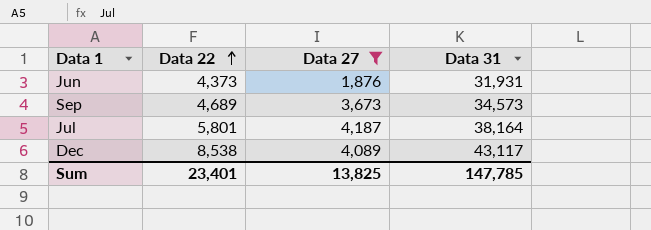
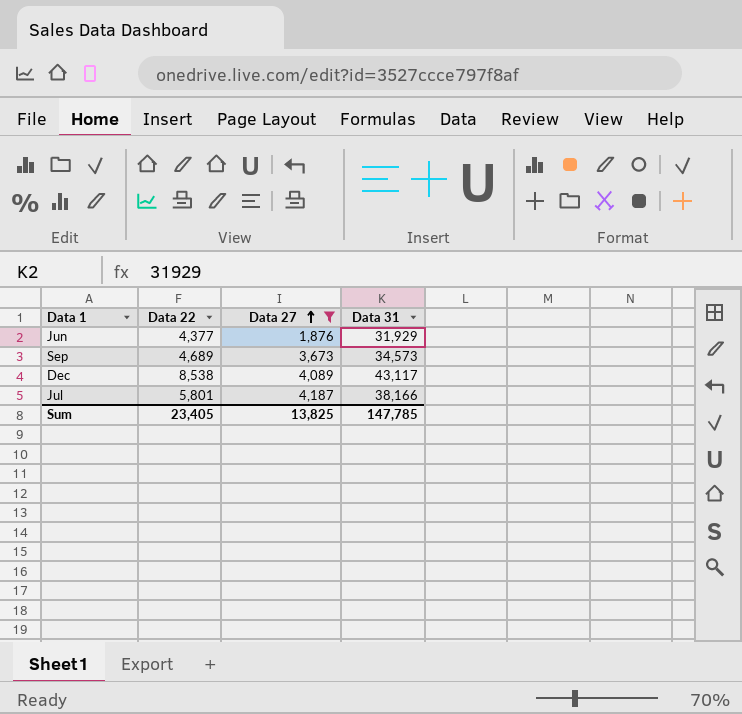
row order: Data 22 ascending -> Data 27 ascending
Jun | Data 22: 4,373 -> 4,377
Jun | Data 31: 31,931 -> 31,929
Jul | Data 31: 38,164 -> 38,166
Sum | Data 22: 23,401 -> 23,405

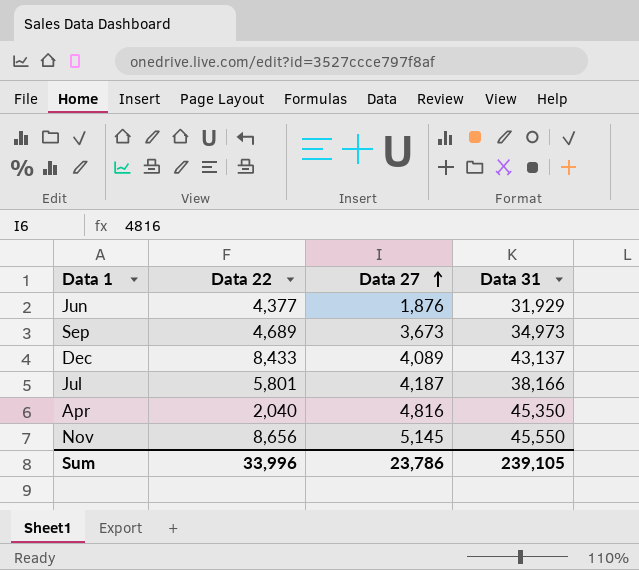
filter: Data 27 <= 4,187 -> none
Sep | Data 31: 34,573 -> 34,973
Dec | Data 22: 8,538 -> 8,433
Dec | Data 31: 43,117 -> 43,137
Sum | Data 22: 23,405 -> 33,996
Sum | Data 27: 13,825 -> 23,786
Sum | Data 31: 147,785 -> 239,105

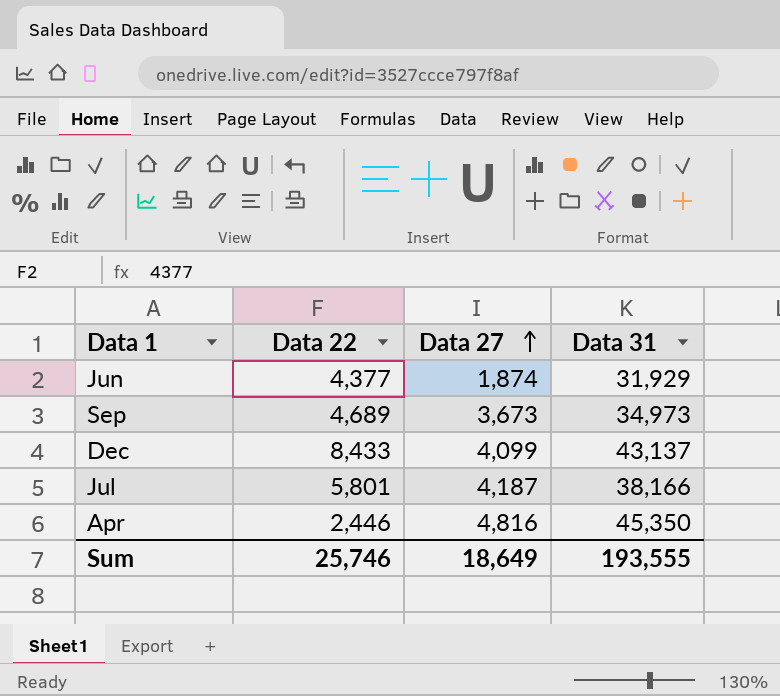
row Nov: 8,656 | 5,145 | 45,550 -> none
Jun | Data 27: 1,876 -> 1,874
Dec | Data 27: 4,089 -> 4,099
Apr | Data 22: 2,040 -> 2,446
Sum | Data 22: 33,996 -> 25,746
Sum | Data 27: 23,786 -> 18,649
Sum | Data 31: 239,105 -> 193,555

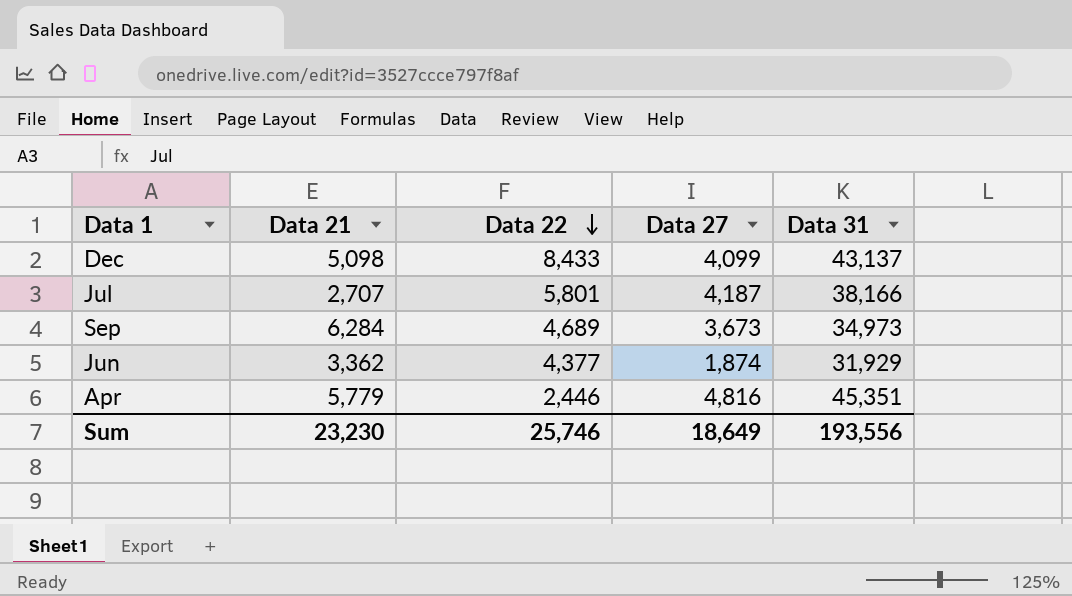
row order: Data 27 ascending -> Data 22 descending
column Data 21 | position: none -> 2
Apr | Data 31: 45,350 -> 45,351
Sum | Data 31: 193,555 -> 193,556

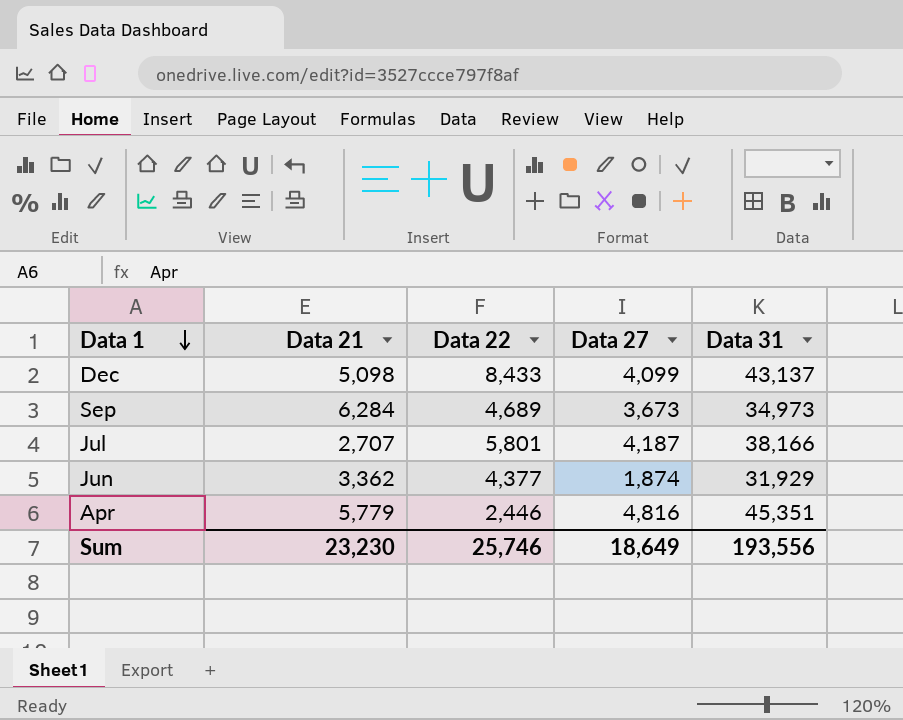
row order: Data 22 descending -> Data 1 descending

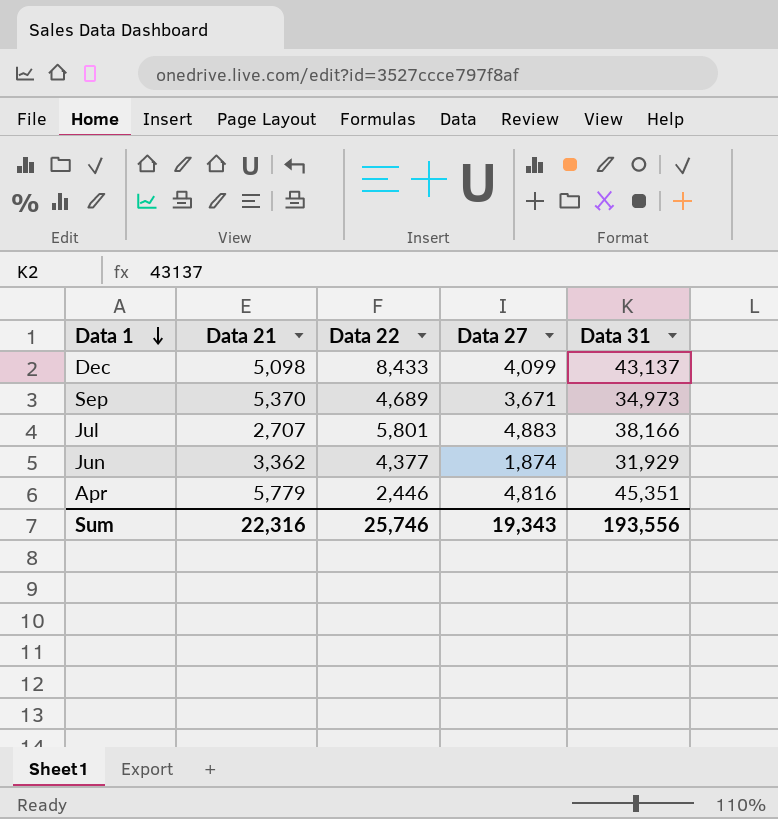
Sep | Data 21: 6,284 -> 5,370
Sep | Data 27: 3,673 -> 3,671
Jul | Data 27: 4,187 -> 4,883
Sum | Data 21: 23,230 -> 22,316
Sum | Data 27: 18,649 -> 19,343

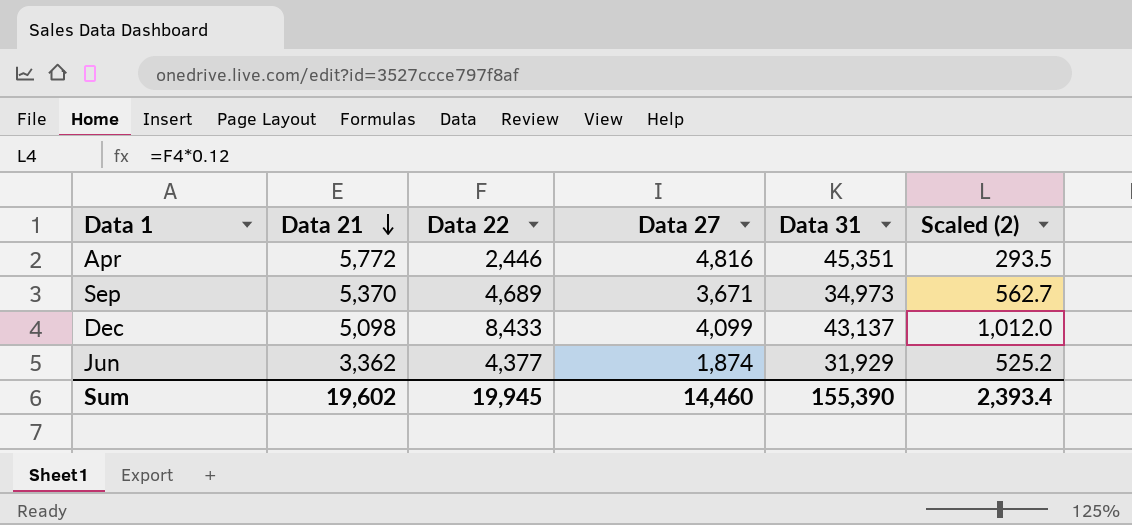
row order: Data 1 descending -> Data 21 descending
column Scaled (2) | formula: none -> [Data 22] * 0.12
row Jul: 2,707 | 5,801 | 4,883 | 38,166 -> none
Apr | Data 21: 5,779 -> 5,772
Sum | Data 21: 22,316 -> 19,602
Sum | Data 22: 25,746 -> 19,945
Sum | Data 27: 19,343 -> 14,460
Sum | Data 31: 193,556 -> 155,390

